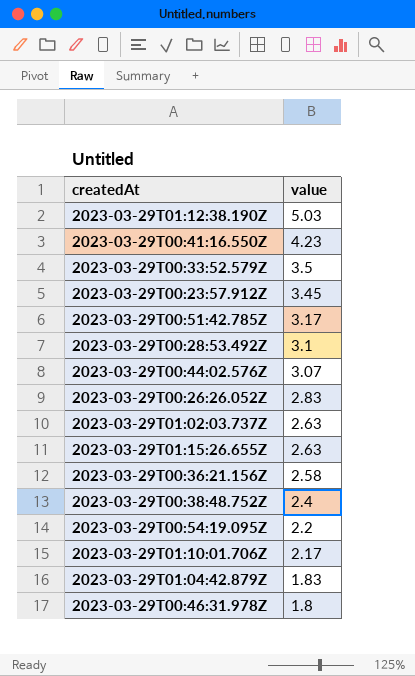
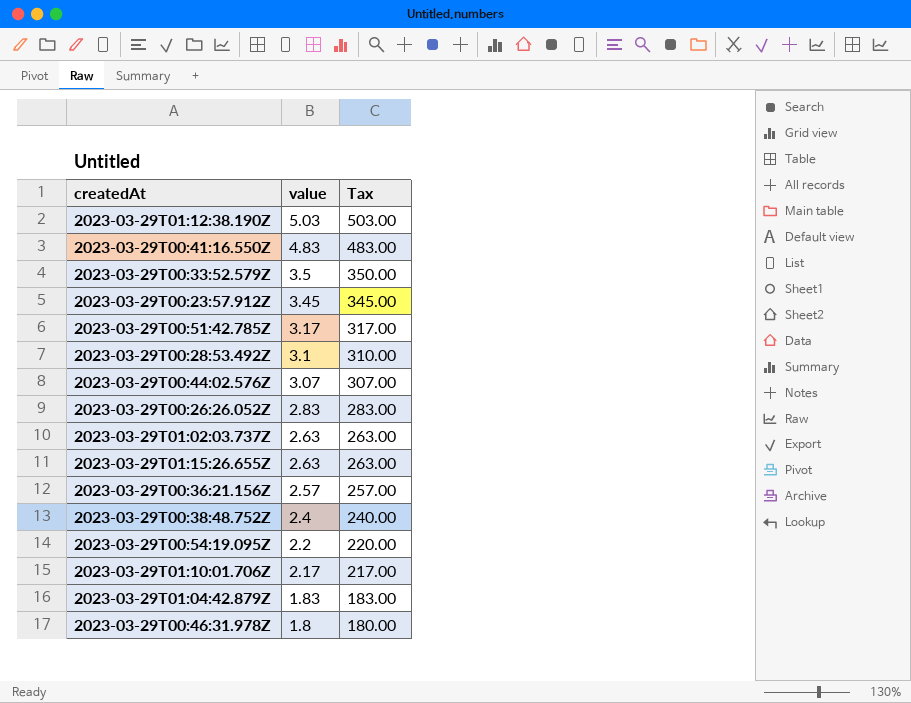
column Tax | formula: none -> [value] * 100
2023-03-29T00:41:16.550Z | value: 4.23 -> 4.83
2023-03-29T00:36:21.156Z | value: 2.58 -> 2.57

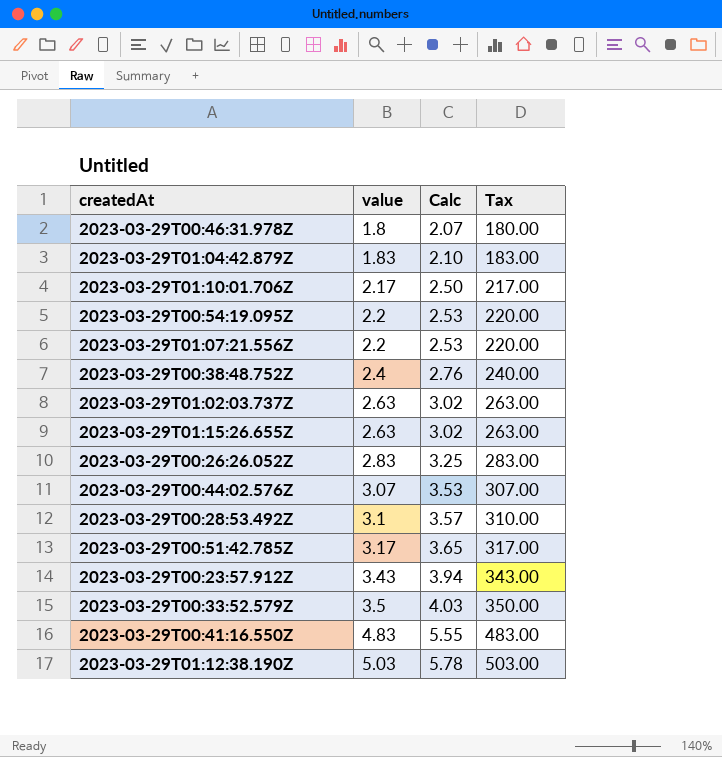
row order: value descending -> value ascending
column Calc | formula: none -> [value] * 1.15
row 2023-03-29T00:36:21.156Z: 2.57 | 257.00 -> none
row 2023-03-29T01:07:21.556Z: none -> 2.2 | 2.53 | 220.00
2023-03-29T00:23:57.912Z | value: 3.45 -> 3.43
2023-03-29T00:23:57.912Z | Tax: 345.00 -> 343.00

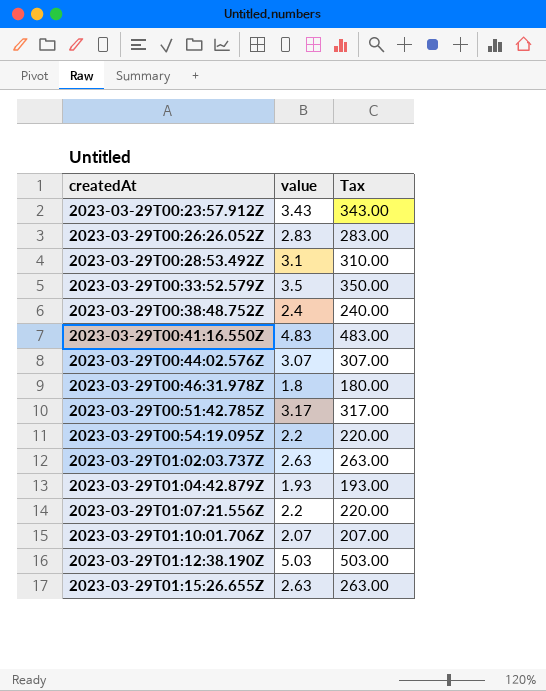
row order: value ascending -> createdAt ascending
column Calc | formula: [value] * 1.15 -> none
2023-03-29T01:04:42.879Z | value: 1.83 -> 1.93
2023-03-29T01:04:42.879Z | Tax: 183.00 -> 193.00
2023-03-29T01:10:01.706Z | value: 2.17 -> 2.07
2023-03-29T01:10:01.706Z | Tax: 217.00 -> 207.00

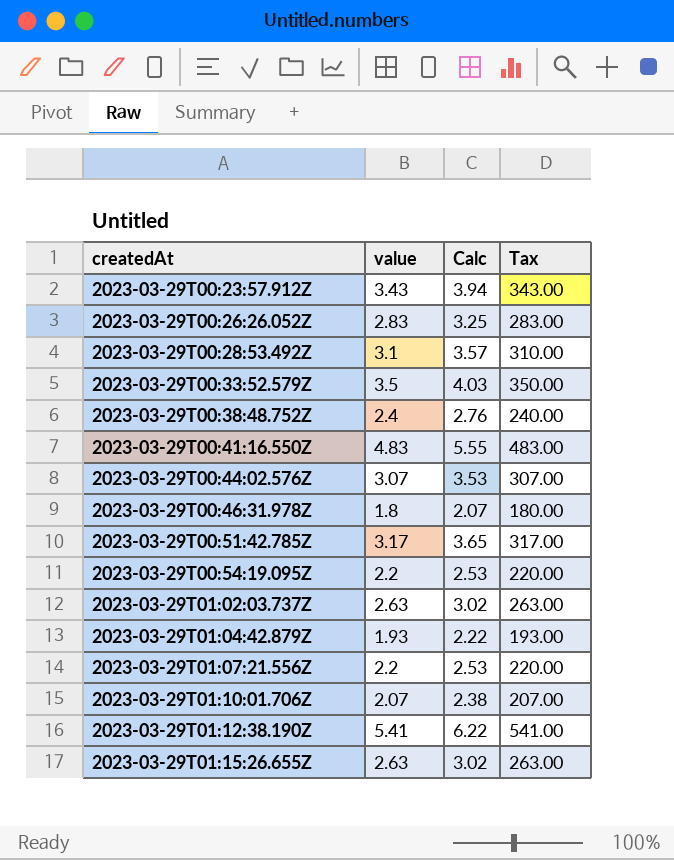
column Calc | formula: none -> [value] * 1.15
2023-03-29T01:12:38.190Z | value: 5.03 -> 5.41
2023-03-29T01:12:38.190Z | Tax: 503.00 -> 541.00

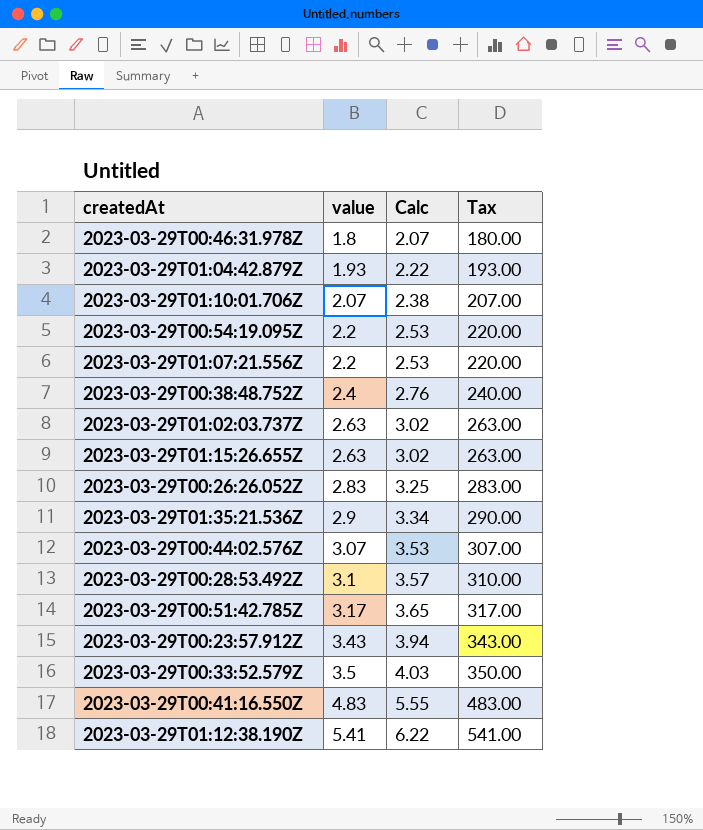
row order: createdAt ascending -> value ascending
row 2023-03-29T01:35:21.536Z: none -> 2.9 | 3.34 | 290.00

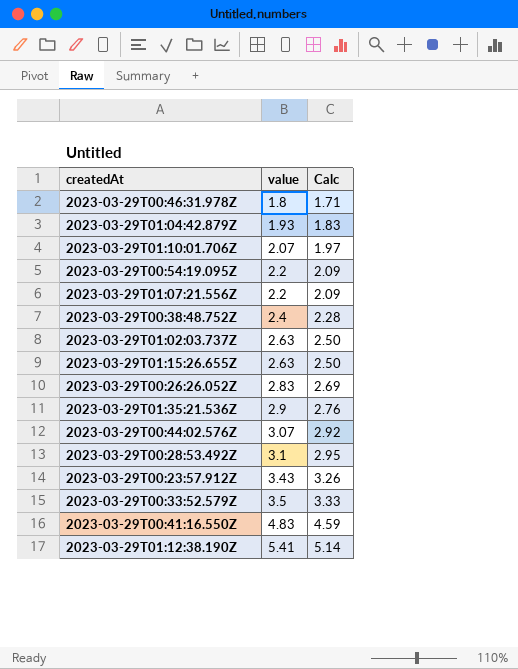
column Tax | formula: [value] * 100 -> none
column Calc | formula: [value] * 1.15 -> [value] * 0.95
row 2023-03-29T00:51:42.785Z: 3.17 | 3.65 | 317.00 -> none

